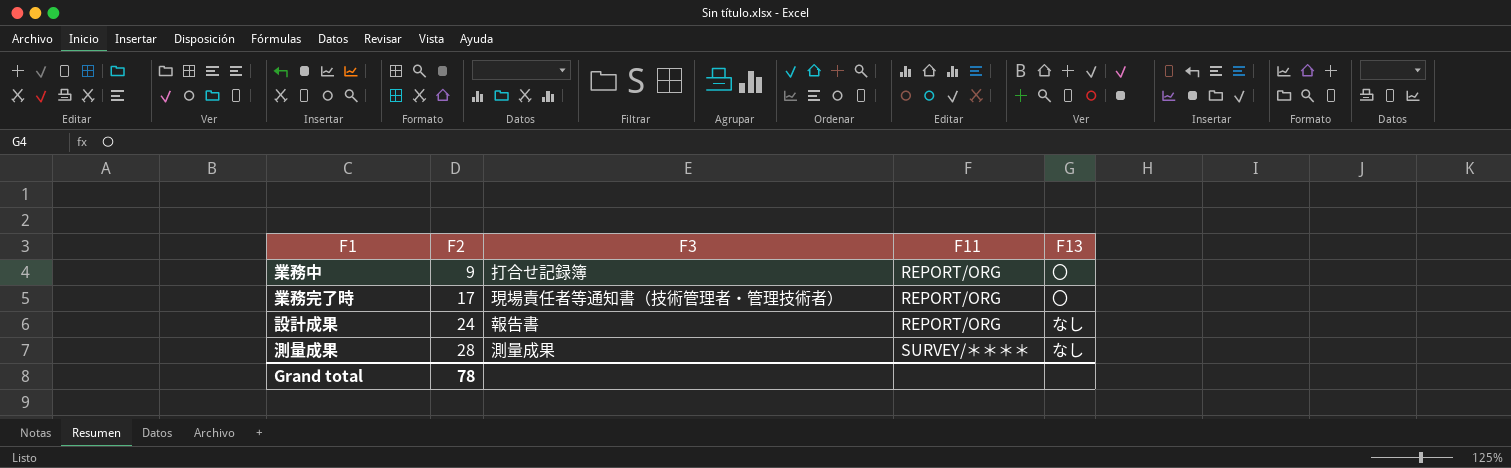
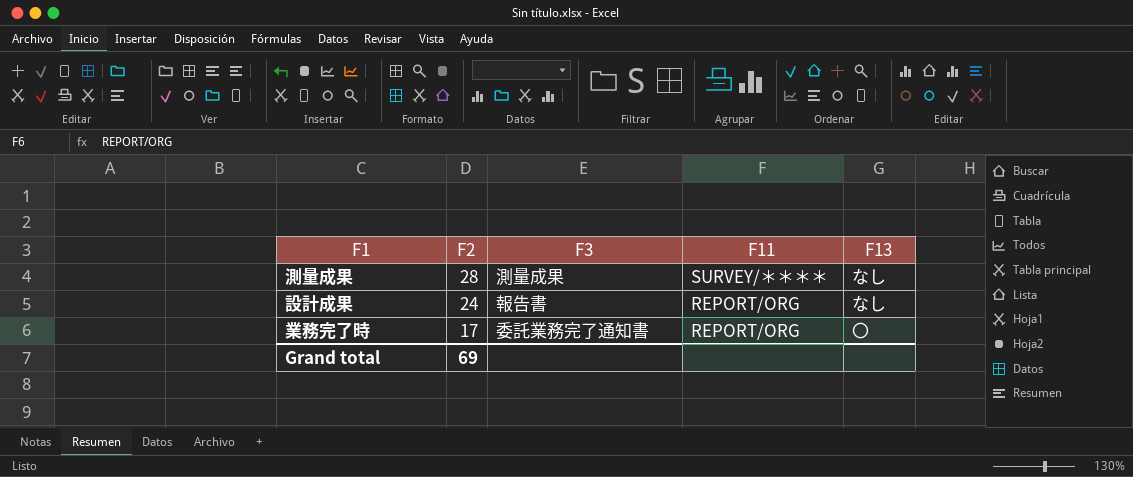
row order: F2 ascending -> F2 descending
row 業務中: 9 | 打合せ記録簿 | REPORT/ORG | 〇 -> none
業務完了時 | F3: 現場責任者等通知書（技術管理者・管理技術者） -> 委託業務完了通知書
Grand total | F2: 78 -> 69

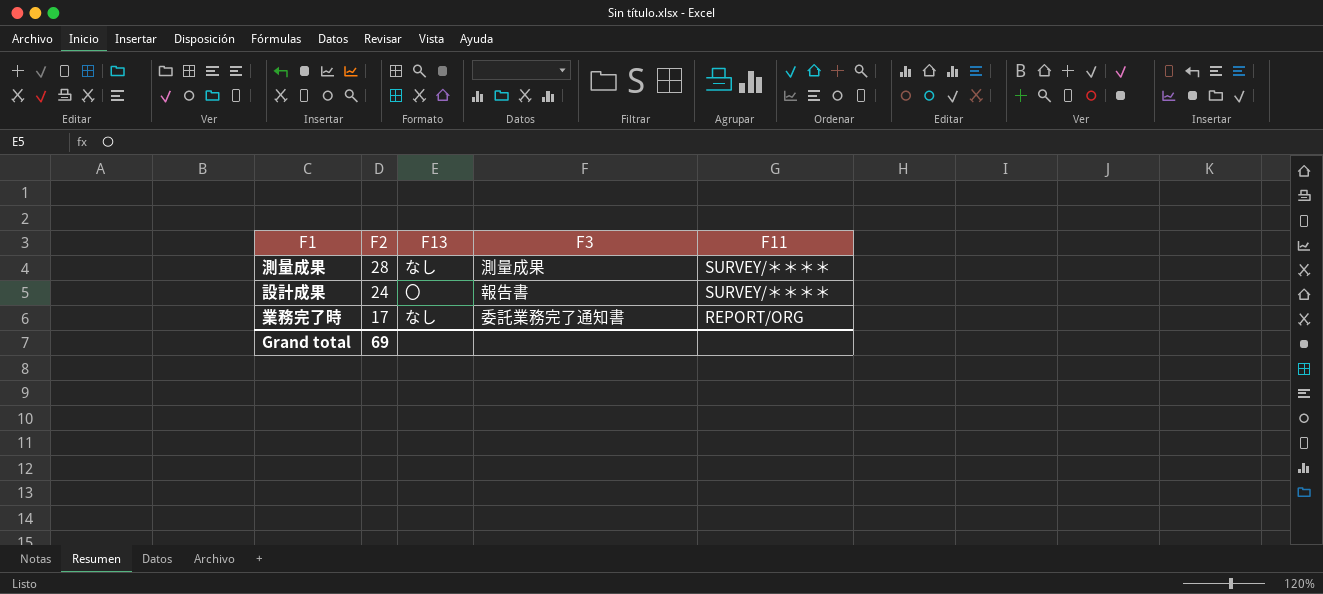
column F13 | position: 5 -> 3
設計成果 | F13: なし -> 〇
設計成果 | F11: REPORT/ORG -> SURVEY/＊＊＊＊
業務完了時 | F13: 〇 -> なし

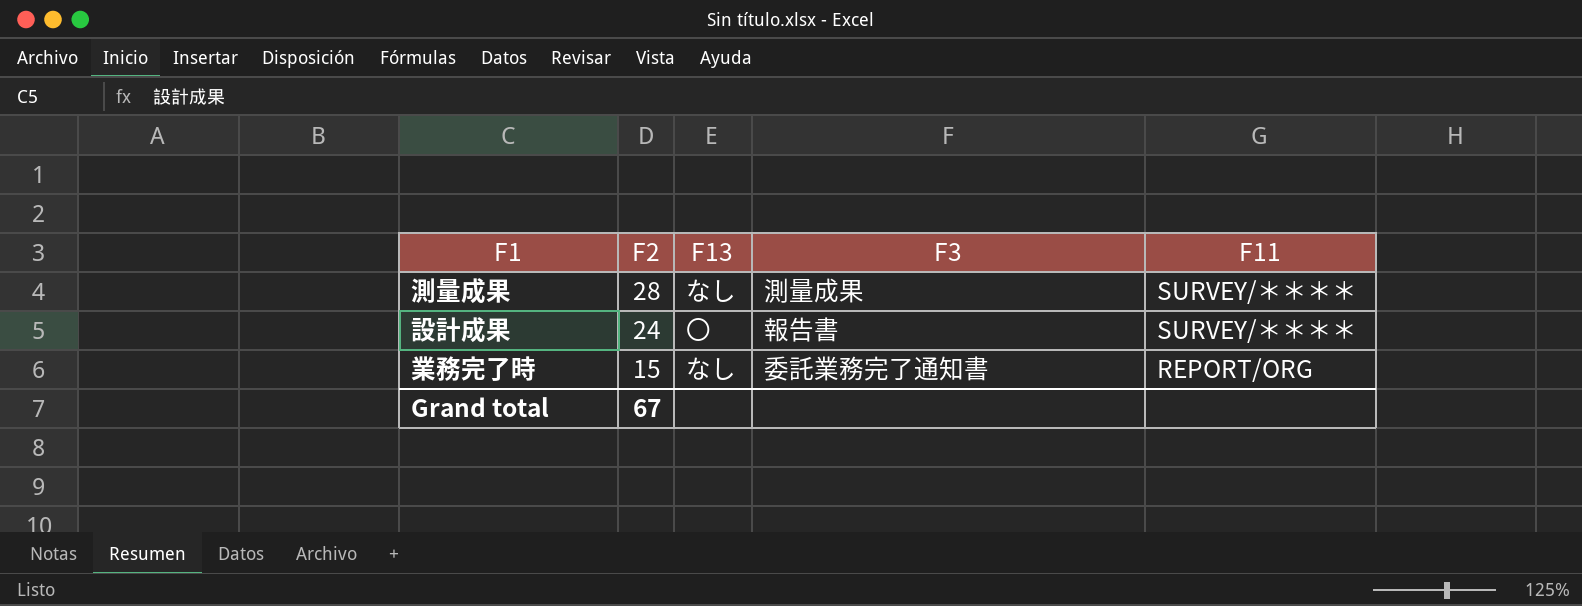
業務完了時 | F2: 17 -> 15
Grand total | F2: 69 -> 67

